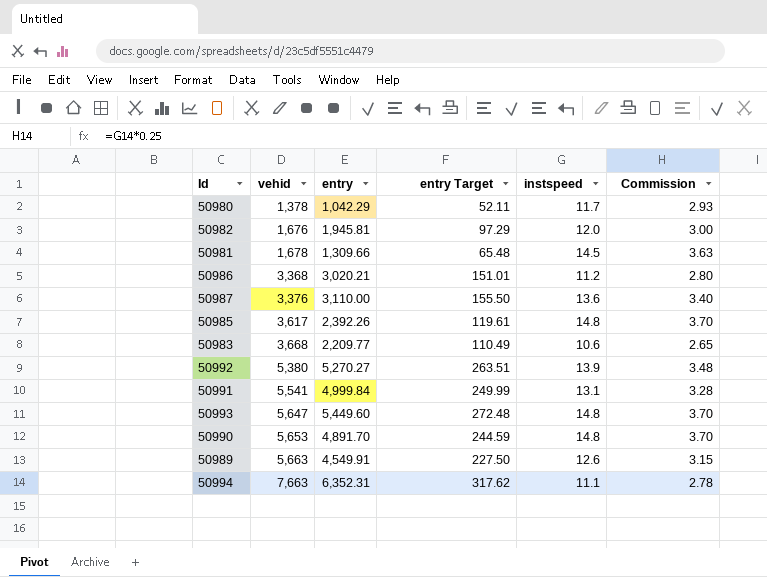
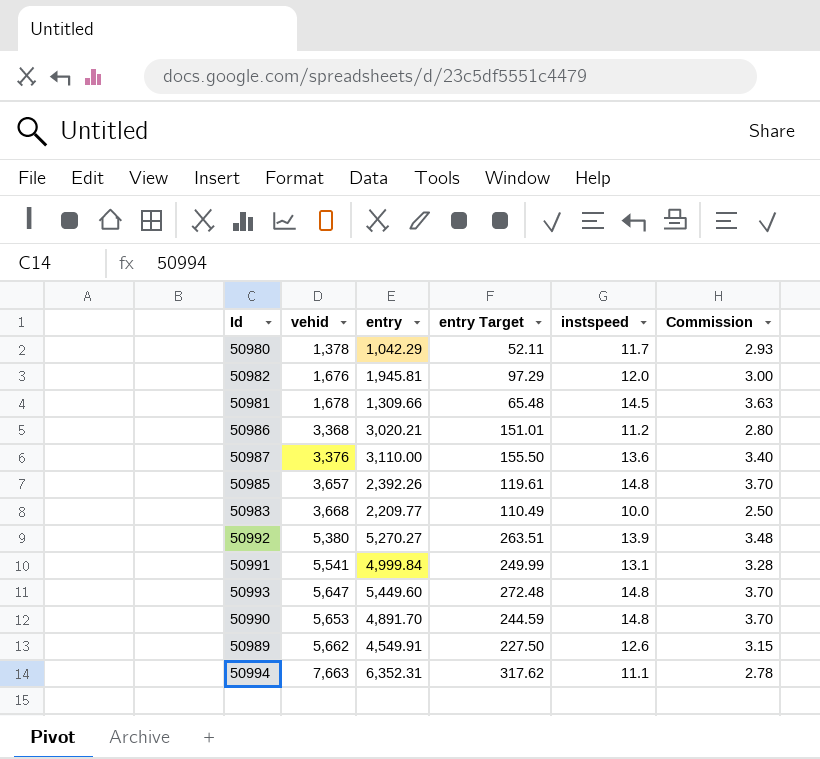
50985 | vehid: 3,617 -> 3,657
50983 | instspeed: 10.6 -> 10.0
50983 | Commission: 2.65 -> 2.50
50989 | vehid: 5,663 -> 5,662

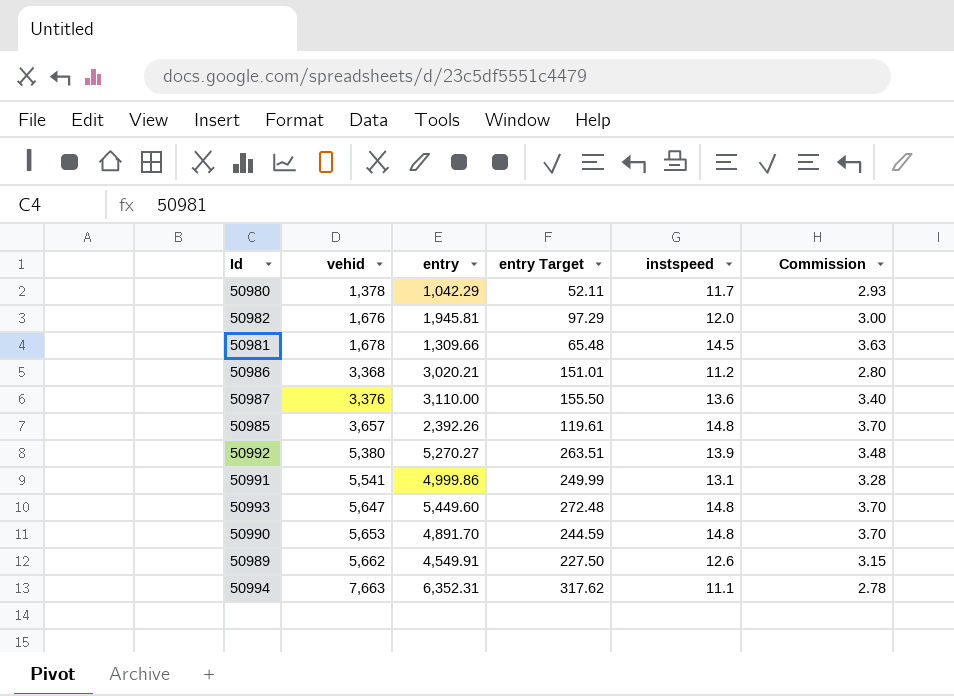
row 50983: 3,668 | 2,209.77 | 110.49 | 10.0 | 2.50 -> none
50991 | entry: 4,999.84 -> 4,999.86

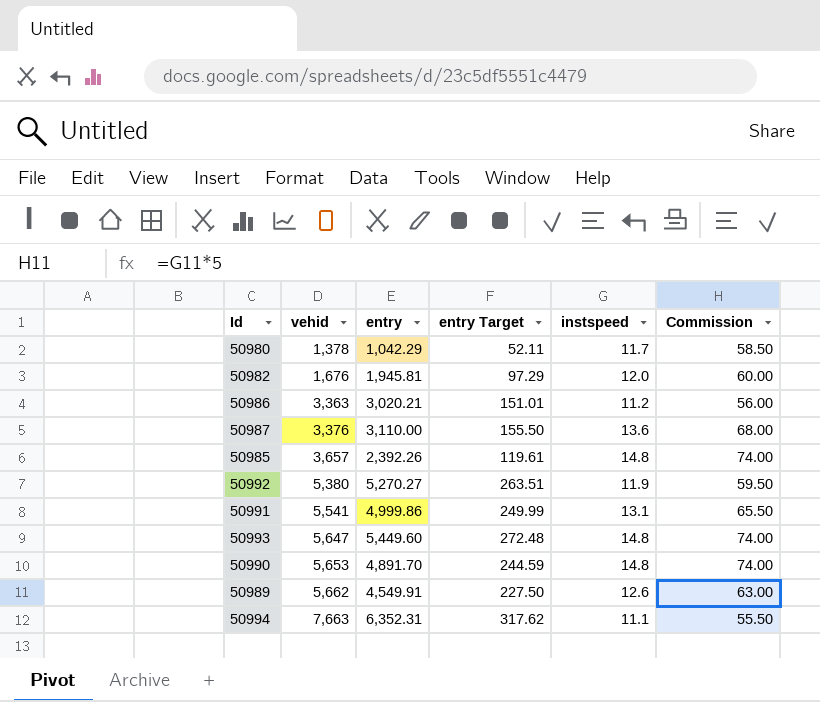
column Commission | formula: [instspeed] * 0.25 -> [instspeed] * 5
row 50981: 1,678 | 1,309.66 | 65.48 | 14.5 | 3.63 -> none
50986 | vehid: 3,368 -> 3,363
50992 | instspeed: 13.9 -> 11.9

